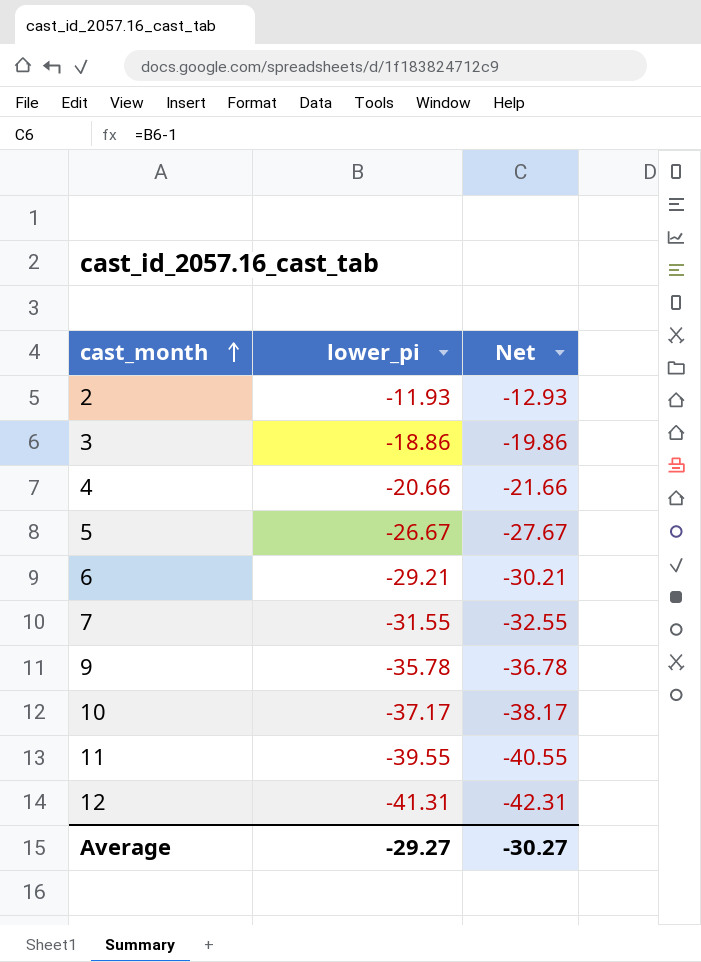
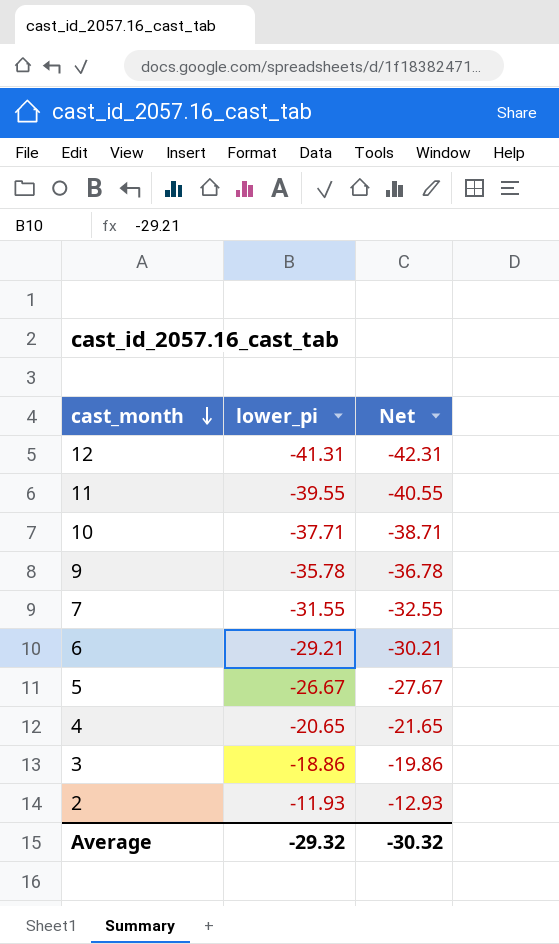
row order: cast_month ascending -> cast_month descending
10 | lower_pi: -37.17 -> -37.71
10 | Net: -38.17 -> -38.71
4 | lower_pi: -20.66 -> -20.65
4 | Net: -21.66 -> -21.65
Average | lower_pi: -29.27 -> -29.32
Average | Net: -30.27 -> -30.32

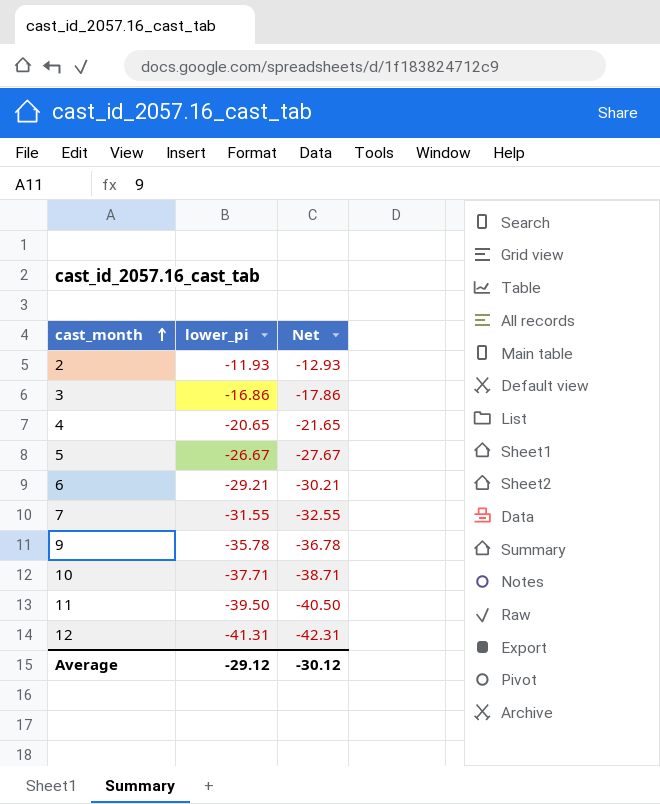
row order: cast_month descending -> cast_month ascending
3 | lower_pi: -18.86 -> -16.86
3 | Net: -19.86 -> -17.86
11 | lower_pi: -39.55 -> -39.50
11 | Net: -40.55 -> -40.50
Average | lower_pi: -29.32 -> -29.12
Average | Net: -30.32 -> -30.12

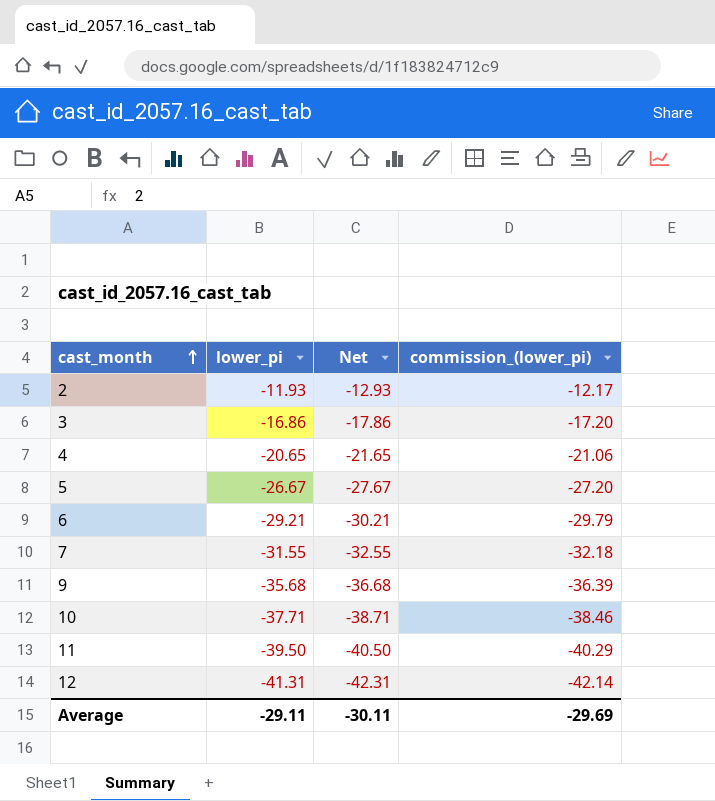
column commission_(lower_pi) | formula: none -> [lower_pi] * 1.02
9 | lower_pi: -35.78 -> -35.68
9 | Net: -36.78 -> -36.68
Average | lower_pi: -29.12 -> -29.11
Average | Net: -30.12 -> -30.11

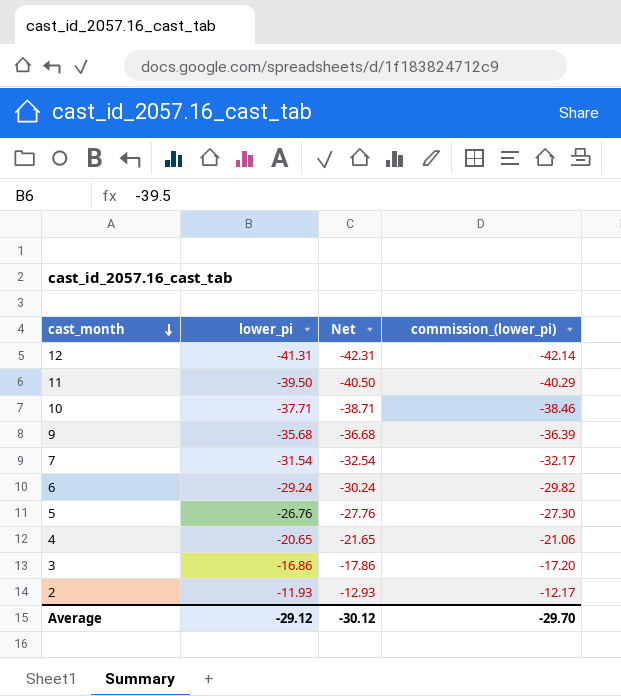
row order: cast_month ascending -> cast_month descending
7 | lower_pi: -31.55 -> -31.54
7 | Net: -32.55 -> -32.54
7 | commission_(lower_pi): -32.18 -> -32.17
6 | lower_pi: -29.21 -> -29.24
6 | Net: -30.21 -> -30.24
6 | commission_(lower_pi): -29.79 -> -29.82
5 | lower_pi: -26.67 -> -26.76
5 | Net: -27.67 -> -27.76
5 | commission_(lower_pi): -27.20 -> -27.30
Average | lower_pi: -29.11 -> -29.12
Average | Net: -30.11 -> -30.12
Average | commission_(lower_pi): -29.69 -> -29.70

